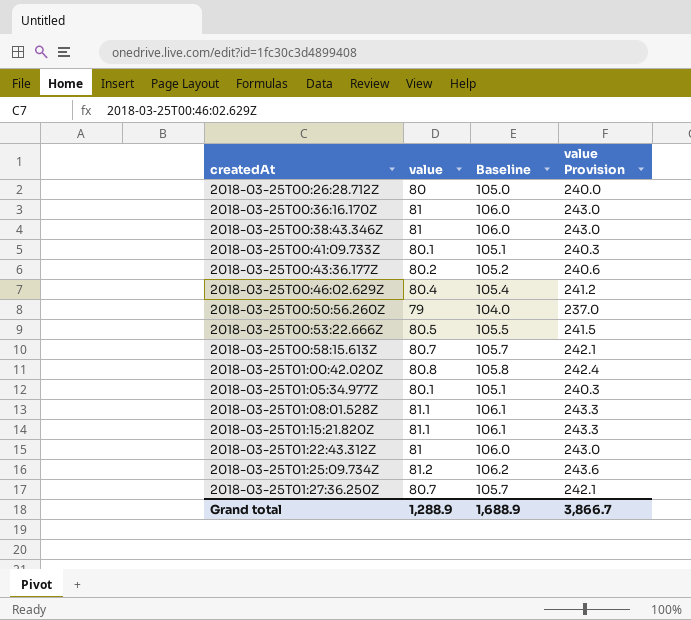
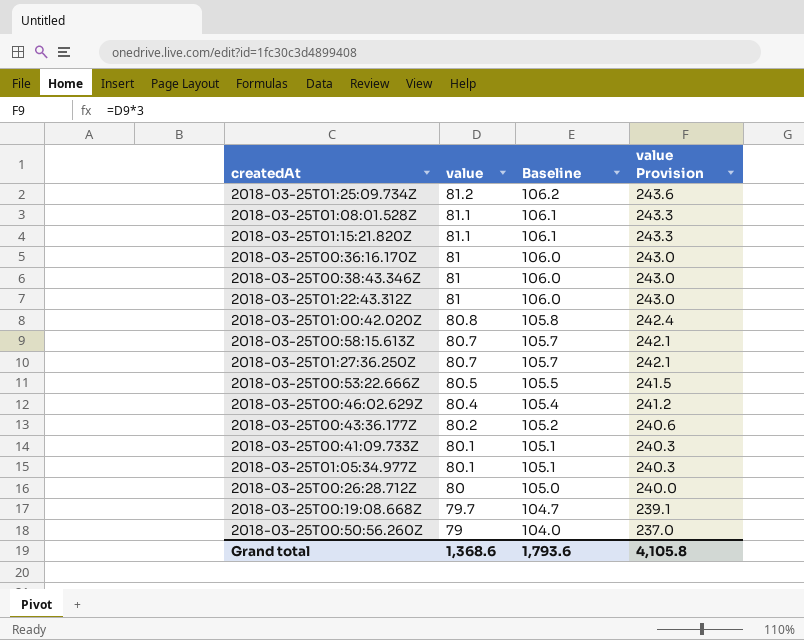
row order: createdAt ascending -> value descending
row 2018-03-25T00:19:08.668Z: none -> 79.7 | 104.7 | 239.1
Grand total | value: 1,288.9 -> 1,368.6
Grand total | Baseline: 1,688.9 -> 1,793.6
Grand total | value Provision: 3,866.7 -> 4,105.8

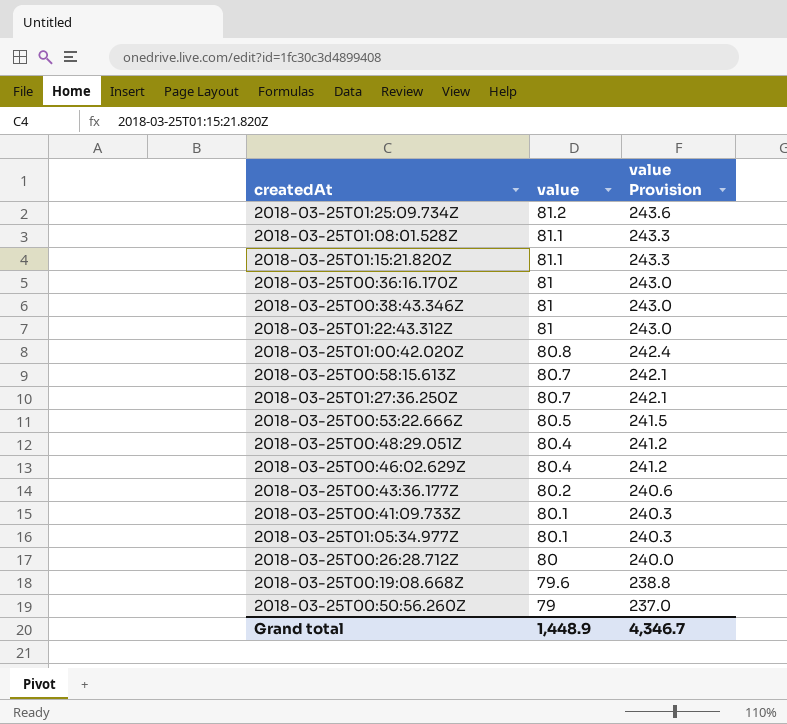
column Baseline | formula: [value] + 25 -> none
row 2018-03-25T00:48:29.051Z: none -> 80.4 | 241.2
2018-03-25T00:19:08.668Z | value: 79.7 -> 79.6
2018-03-25T00:19:08.668Z | value Provision: 239.1 -> 238.8
Grand total | value: 1,368.6 -> 1,448.9
Grand total | value Provision: 4,105.8 -> 4,346.7

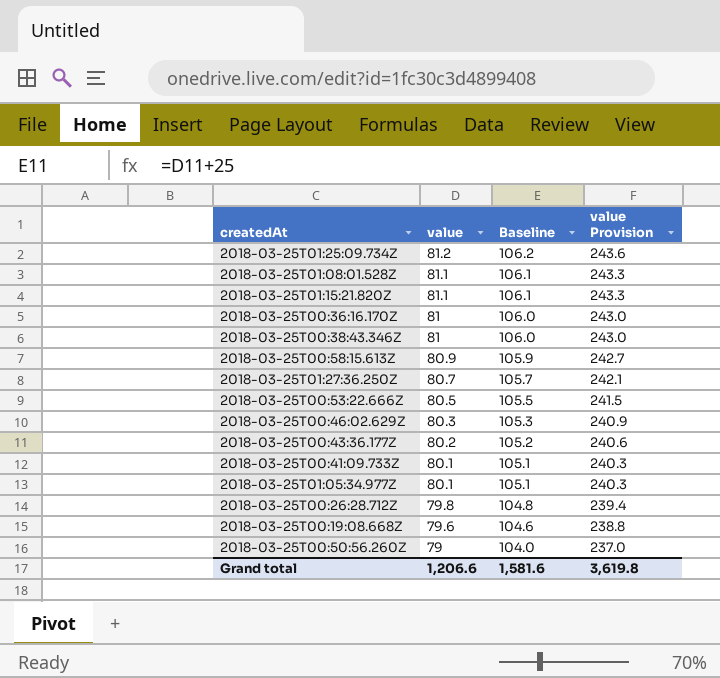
column Baseline | formula: none -> [value] + 25
row 2018-03-25T01:22:43.312Z: 81 | 243.0 -> none
row 2018-03-25T01:00:42.020Z: 80.8 | 242.4 -> none
row 2018-03-25T00:48:29.051Z: 80.4 | 241.2 -> none
2018-03-25T00:58:15.613Z | value: 80.7 -> 80.9
2018-03-25T00:58:15.613Z | value Provision: 242.1 -> 242.7
2018-03-25T00:46:02.629Z | value: 80.4 -> 80.3
2018-03-25T00:46:02.629Z | value Provision: 241.2 -> 240.9
2018-03-25T00:26:28.712Z | value: 80 -> 79.8
2018-03-25T00:26:28.712Z | value Provision: 240.0 -> 239.4
Grand total | value: 1,448.9 -> 1,206.6
Grand total | value Provision: 4,346.7 -> 3,619.8

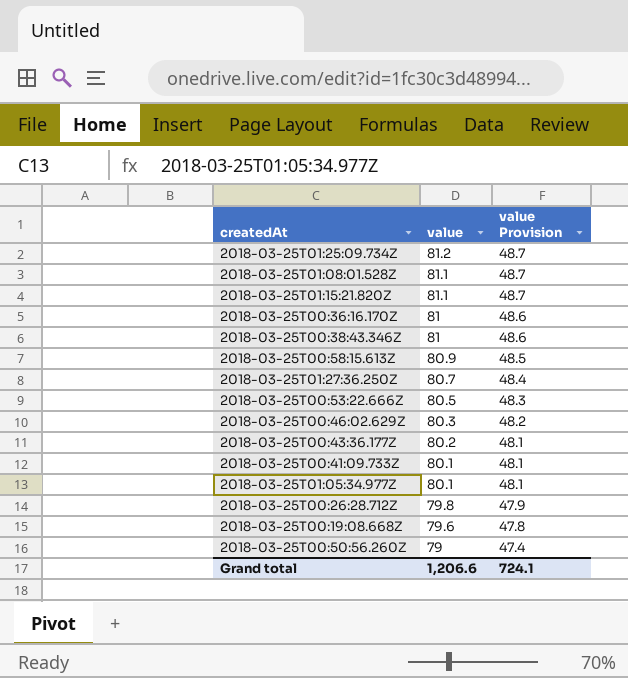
column Baseline | formula: [value] + 25 -> none
column value Provision | formula: [value] * 3 -> [value] * 0.6
Grand total | value Provision: 3,619.8 -> 724.1

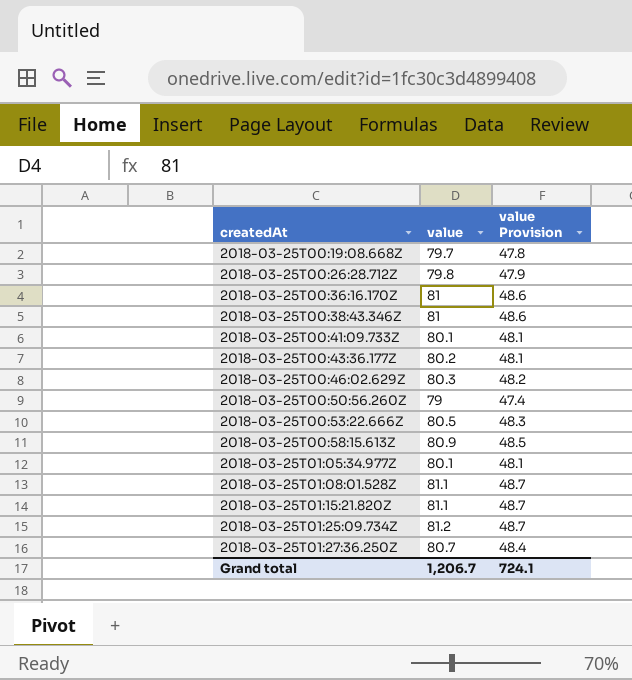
row order: value descending -> createdAt ascending
2018-03-25T00:19:08.668Z | value: 79.6 -> 79.7
Grand total | value: 1,206.6 -> 1,206.7

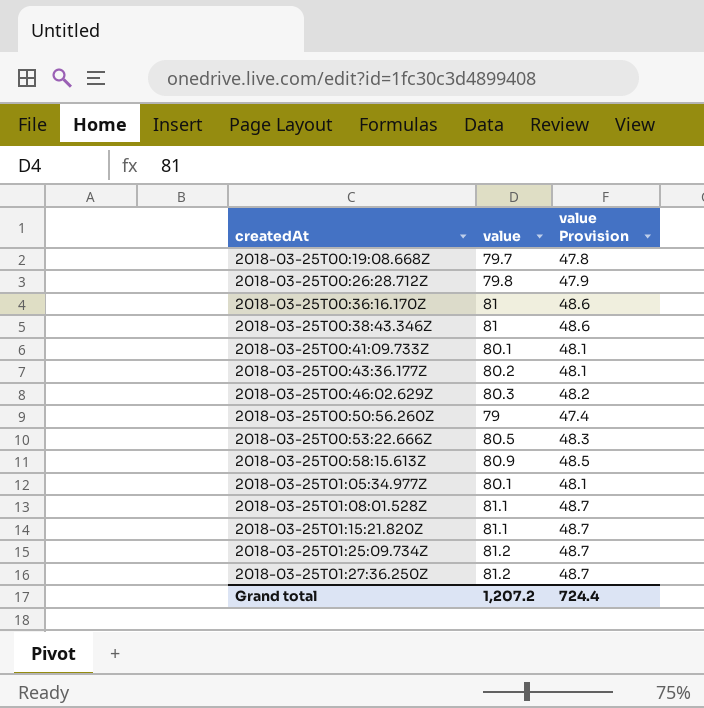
2018-03-25T01:27:36.250Z | value: 80.7 -> 81.2
2018-03-25T01:27:36.250Z | value Provision: 48.4 -> 48.7
Grand total | value: 1,206.7 -> 1,207.2
Grand total | value Provision: 724.1 -> 724.4

